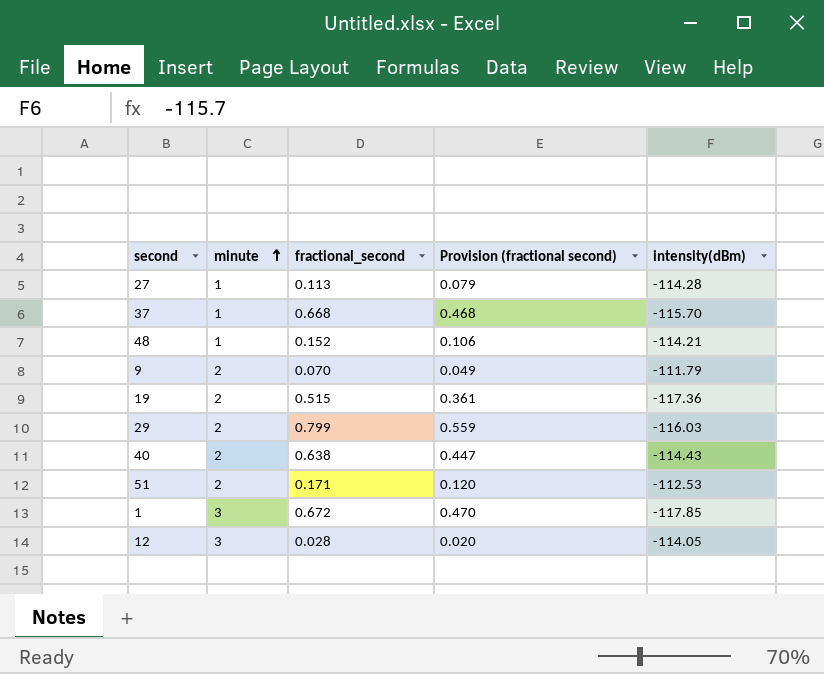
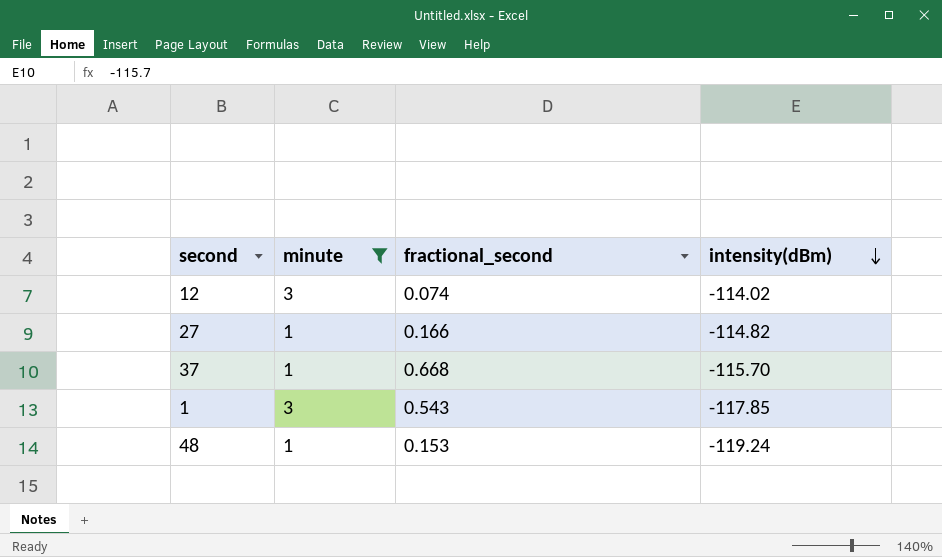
filter: none -> minute != 2
row order: minute ascending -> intensity(dBm) descending
column Provision (fractional second) | formula: [fractional_second] * 0.7 -> none
12 | fractional_second: 0.028 -> 0.074
12 | intensity(dBm): -114.05 -> -114.02
27 | fractional_second: 0.113 -> 0.166
27 | intensity(dBm): -114.28 -> -114.82
1 | fractional_second: 0.672 -> 0.543
48 | fractional_second: 0.152 -> 0.153
48 | intensity(dBm): -114.21 -> -119.24

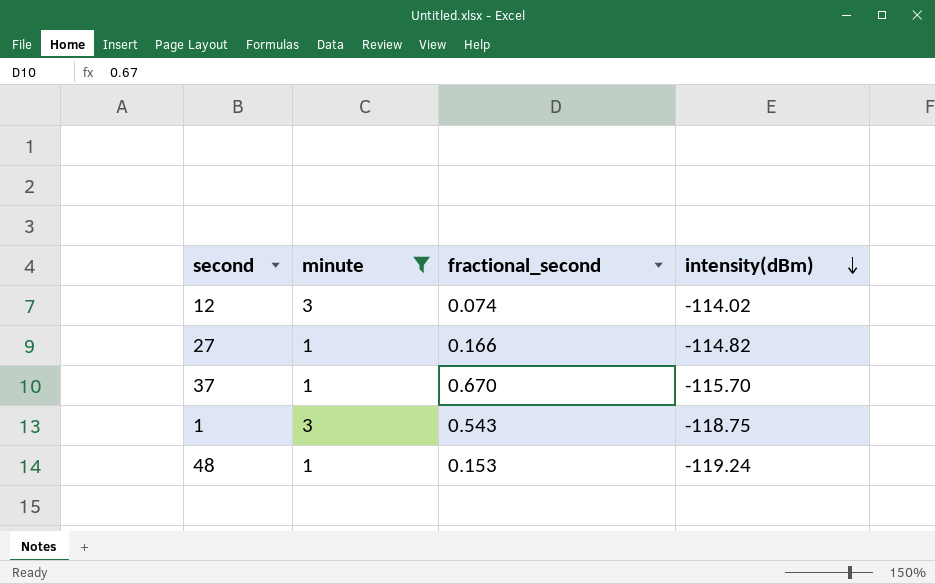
37 | fractional_second: 0.668 -> 0.670
1 | intensity(dBm): -117.85 -> -118.75

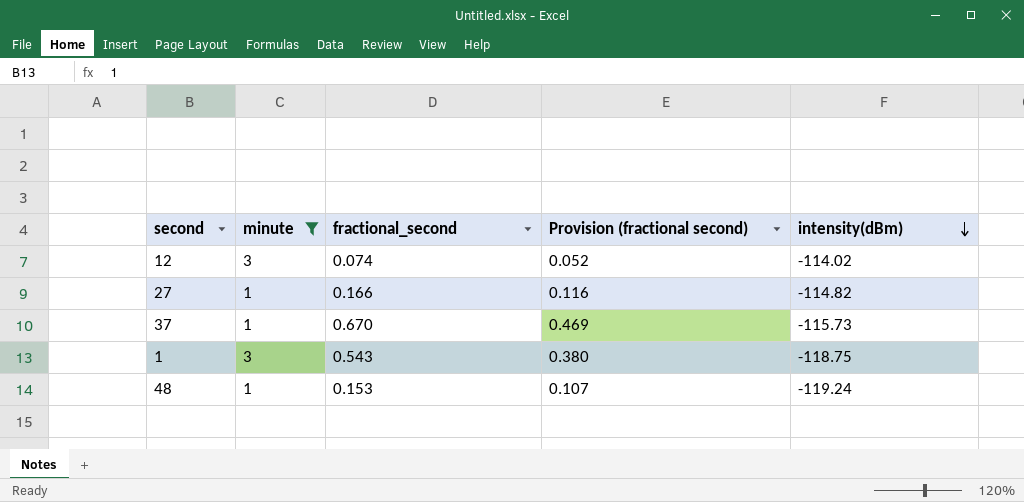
column Provision (fractional second) | formula: none -> [fractional_second] * 0.7
37 | intensity(dBm): -115.70 -> -115.73

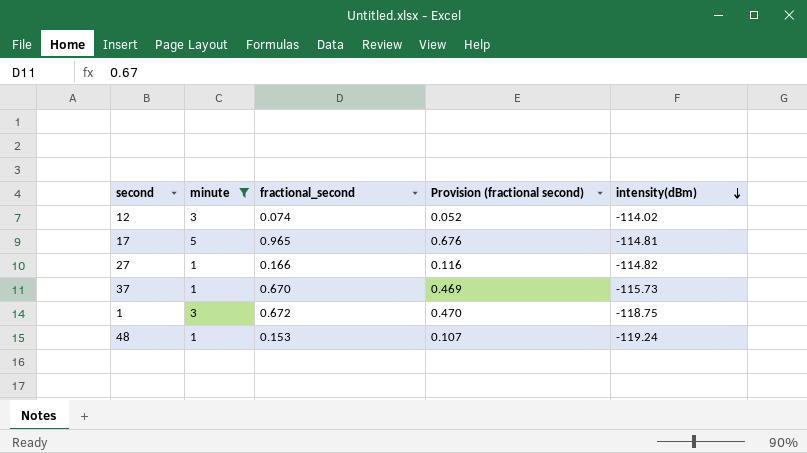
row 17: none -> 5 | 0.965 | 0.676 | -114.81
1 | fractional_second: 0.543 -> 0.672
1 | Provision (fractional second): 0.380 -> 0.470

